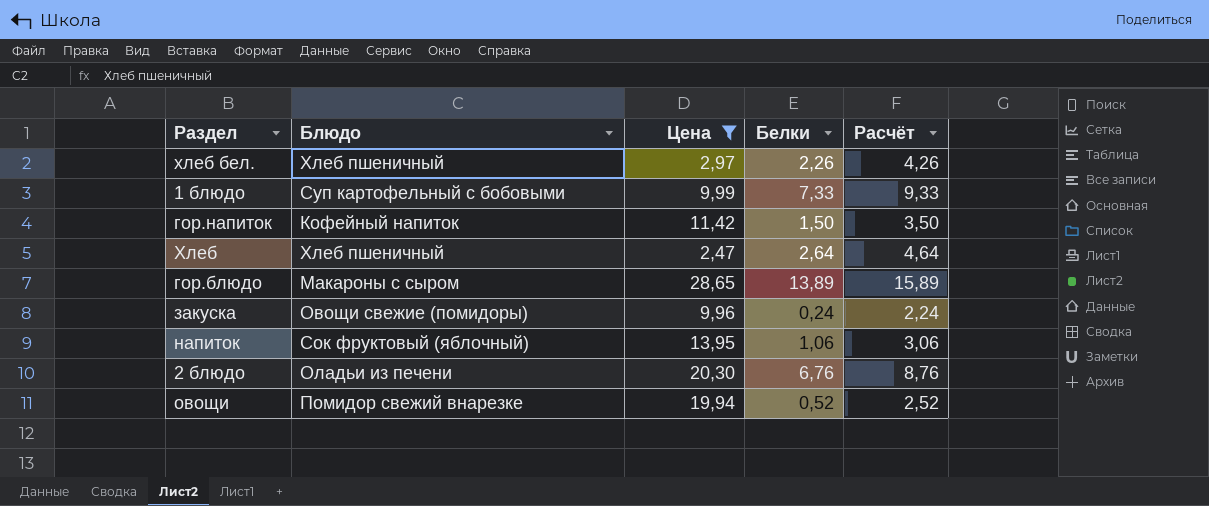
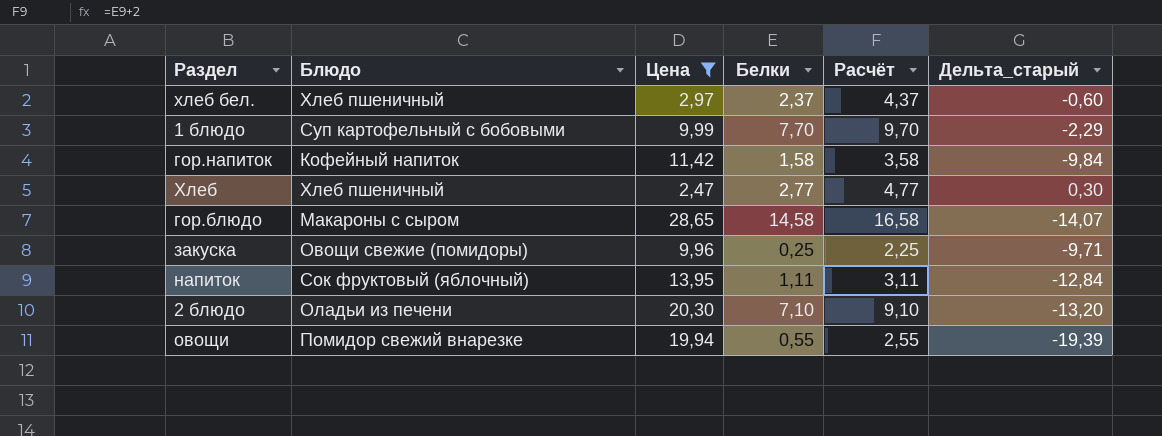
column Дельта_старый | formula: none -> [Белки] - [Цена]
хлеб бел. | Белки: 2,26 -> 2,37
хлеб бел. | Расчёт: 4,26 -> 4,37
1 блюдо | Белки: 7,33 -> 7,70
1 блюдо | Расчёт: 9,33 -> 9,70
гор.напиток | Белки: 1,50 -> 1,58
гор.напиток | Расчёт: 3,50 -> 3,58
Хлеб | Белки: 2,64 -> 2,77
Хлеб | Расчёт: 4,64 -> 4,77
гор.блюдо | Белки: 13,89 -> 14,58
гор.блюдо | Расчёт: 15,89 -> 16,58
закуска | Белки: 0,24 -> 0,25
закуска | Расчёт: 2,24 -> 2,25
напиток | Белки: 1,06 -> 1,11
напиток | Расчёт: 3,06 -> 3,11
2 блюдо | Белки: 6,76 -> 7,10
2 блюдо | Расчёт: 8,76 -> 9,10
овощи | Белки: 0,52 -> 0,55
овощи | Расчёт: 2,52 -> 2,55

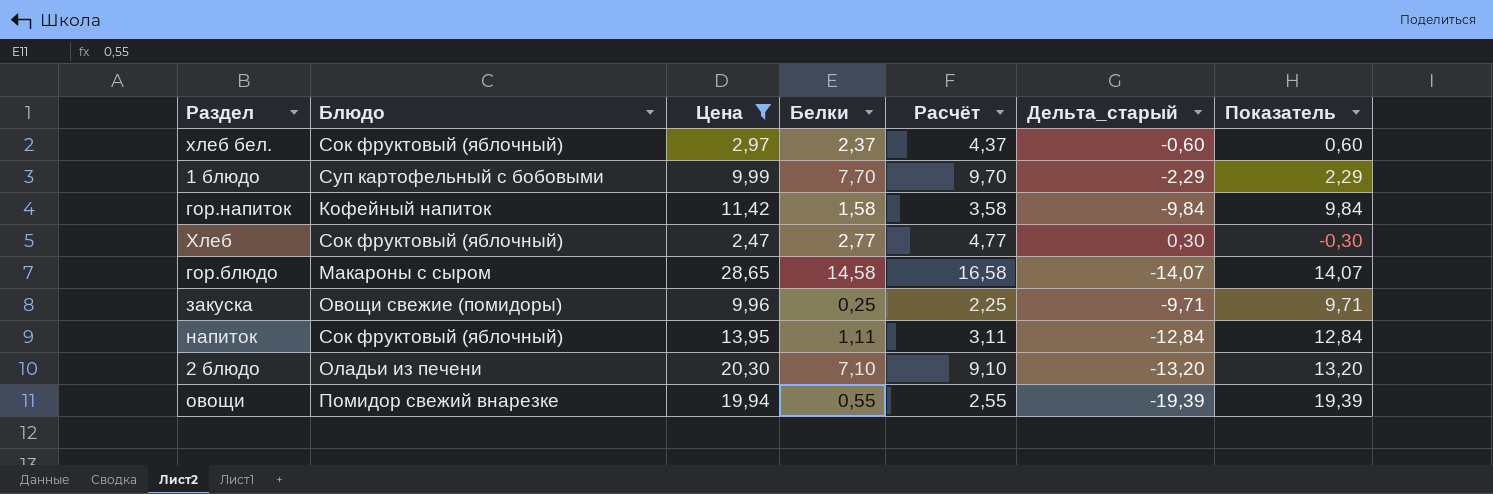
column Показатель | formula: none -> [Цена] - [Белки]
хлеб бел. | Блюдо: Хлеб пшеничный -> Сок фруктовый (яблочный)
Хлеб | Блюдо: Хлеб пшеничный -> Сок фруктовый (яблочный)

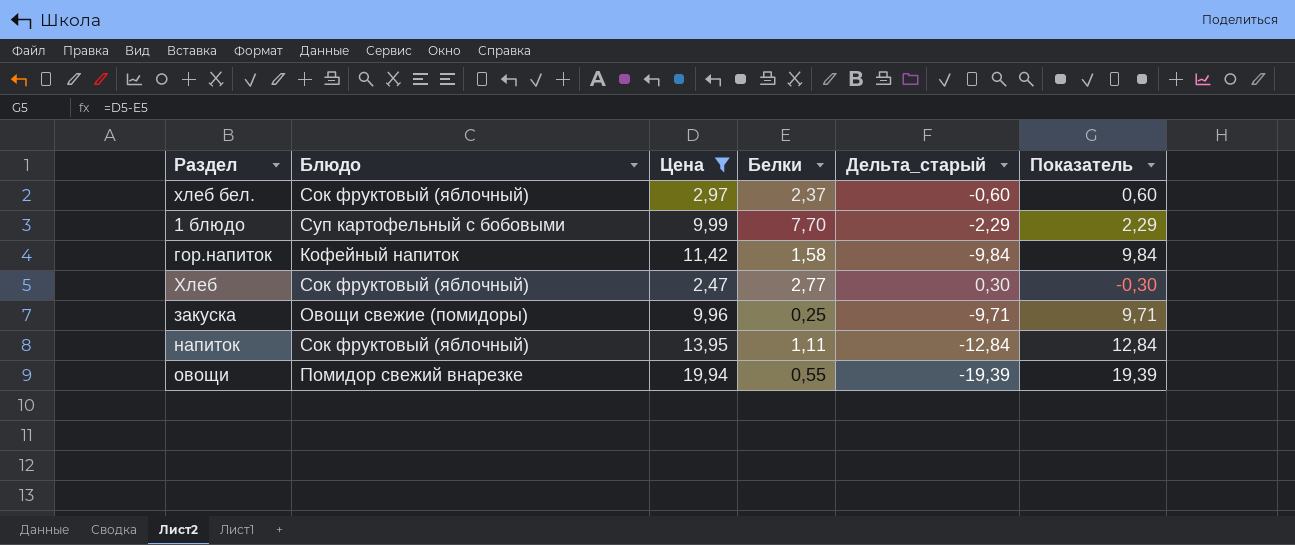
column Расчёт | formula: [Белки] + 2 -> none
row гор.блюдо: Макароны с сыром | 28,65 | 14,58 | 16,58 | -14,07 | 14,07 -> none
row 2 блюдо: Оладьи из печени | 20,30 | 7,10 | 9,10 | -13,20 | 13,20 -> none

